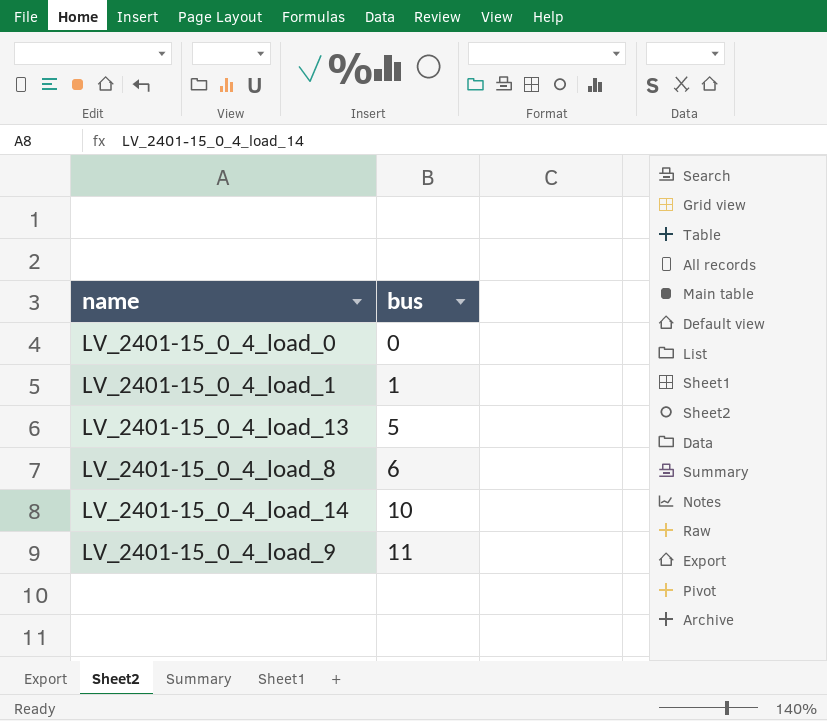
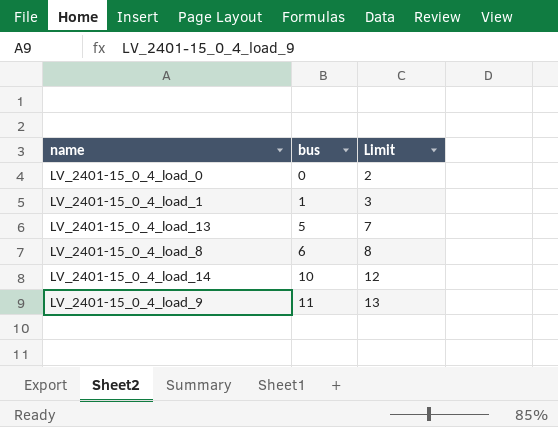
column Limit | formula: none -> [bus] + 2

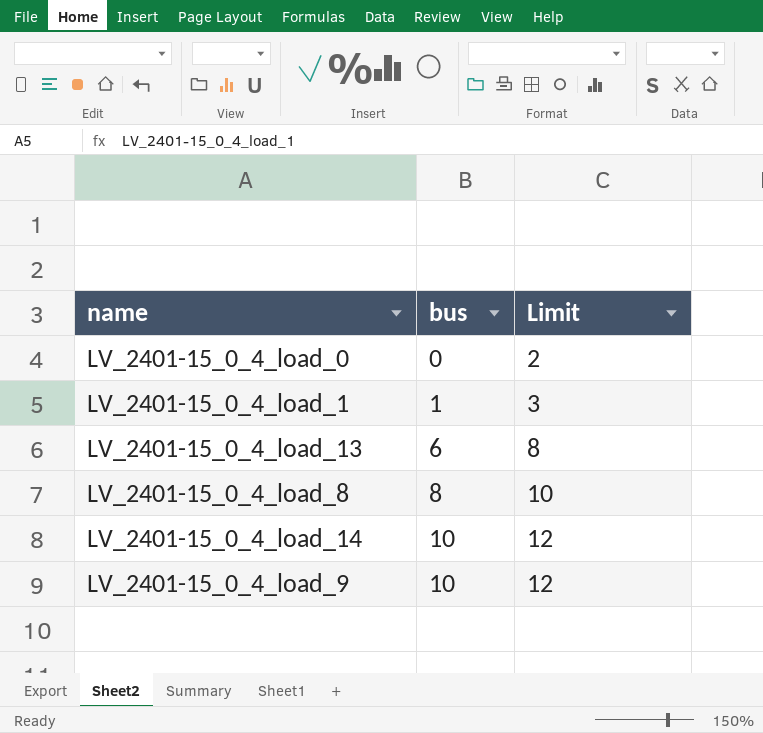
LV_2401-15_0_4_load_13 | bus: 5 -> 6
LV_2401-15_0_4_load_13 | Limit: 7 -> 8
LV_2401-15_0_4_load_8 | bus: 6 -> 8
LV_2401-15_0_4_load_8 | Limit: 8 -> 10
LV_2401-15_0_4_load_9 | bus: 11 -> 10
LV_2401-15_0_4_load_9 | Limit: 13 -> 12

